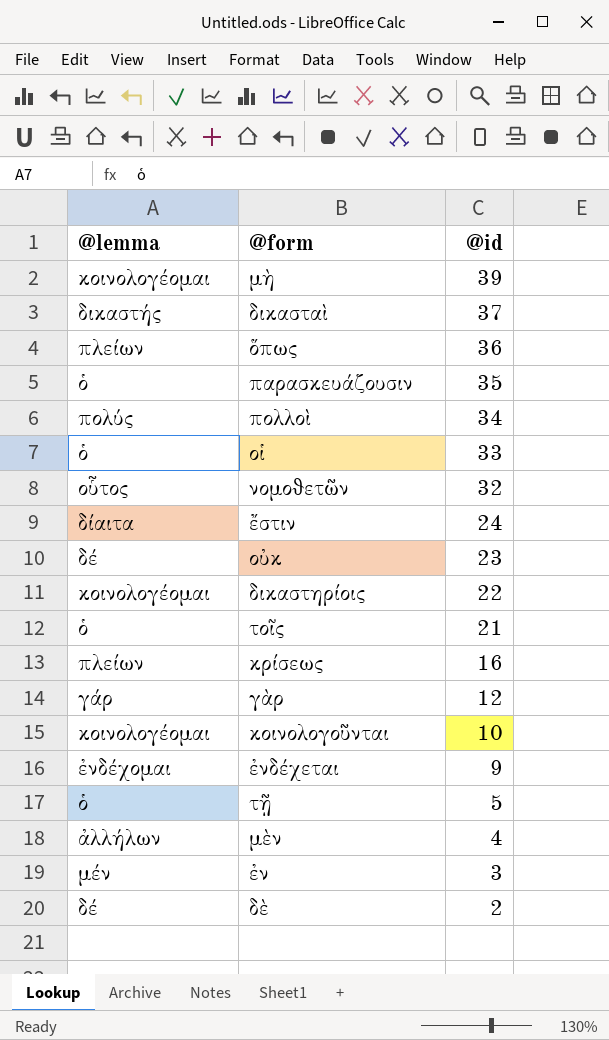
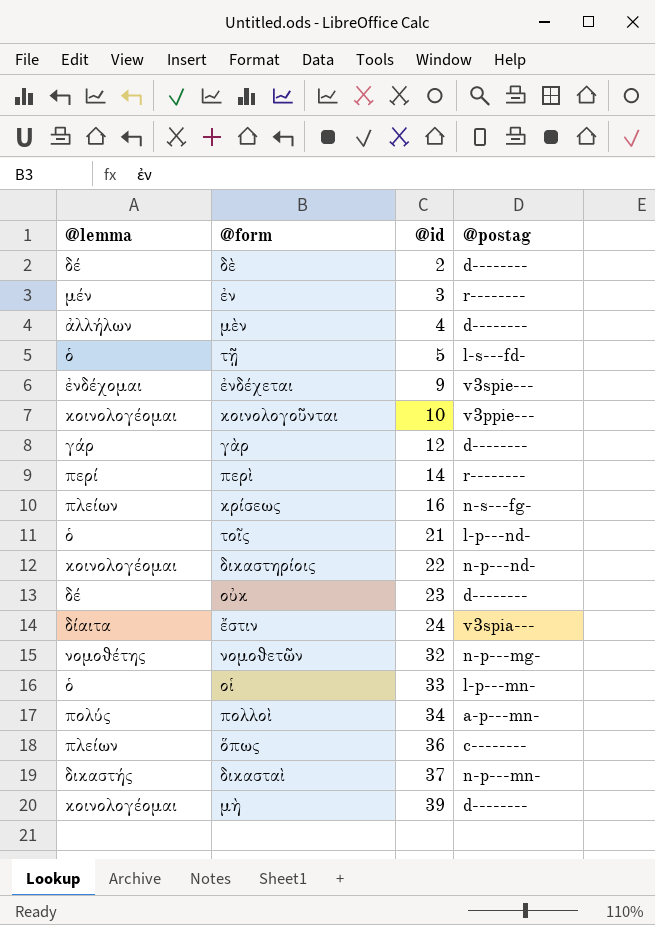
row order: @id descending -> @id ascending
column @postag | position: none -> 4
row παρασκευάζουσιν: ὁ | 35 -> none
row περὶ: none -> περί | 14 | r--------
νομοθετῶν | @lemma: οὗτος -> νομοθέτης

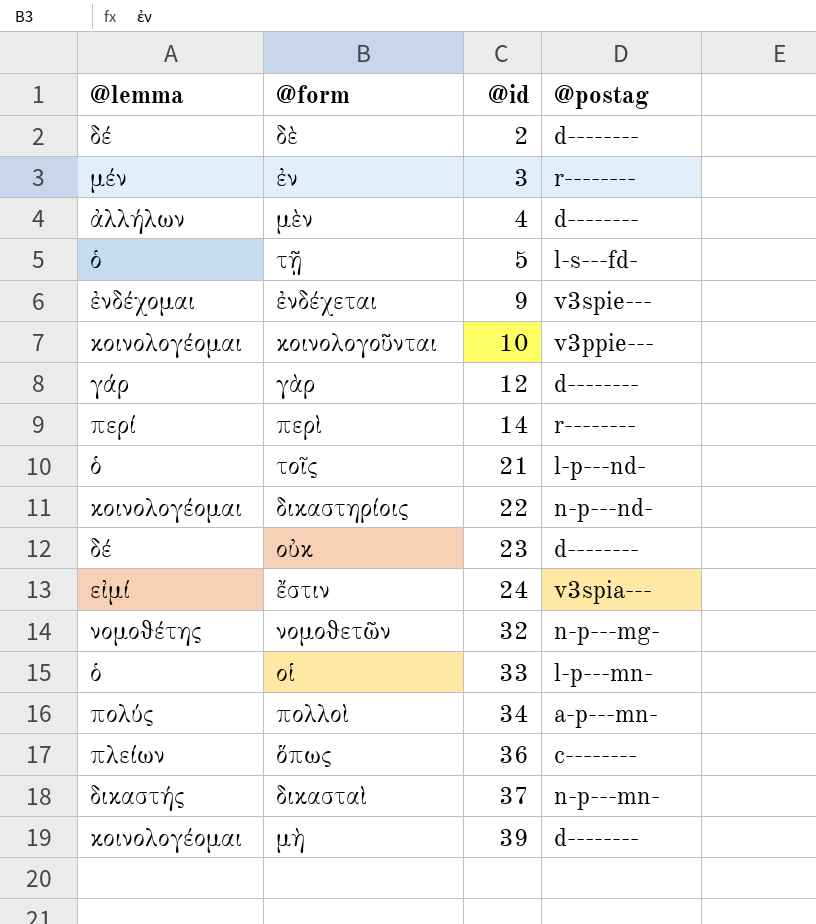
row κρίσεως: πλείων | 16 | n-s---fg- -> none
ἔστιν | @lemma: δίαιτα -> εἰμί

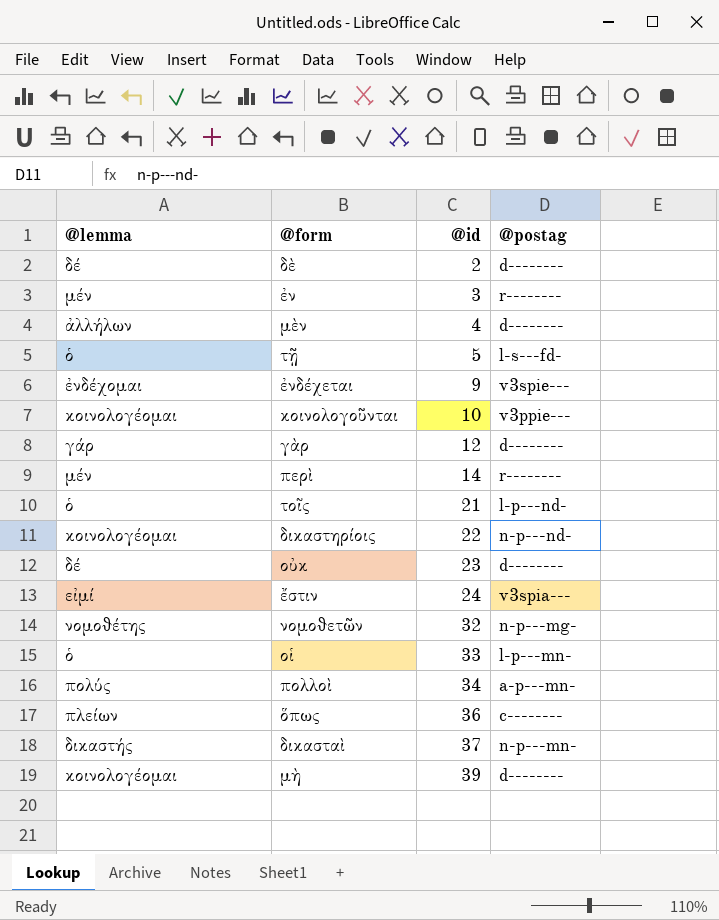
περὶ | @lemma: περί -> μέν

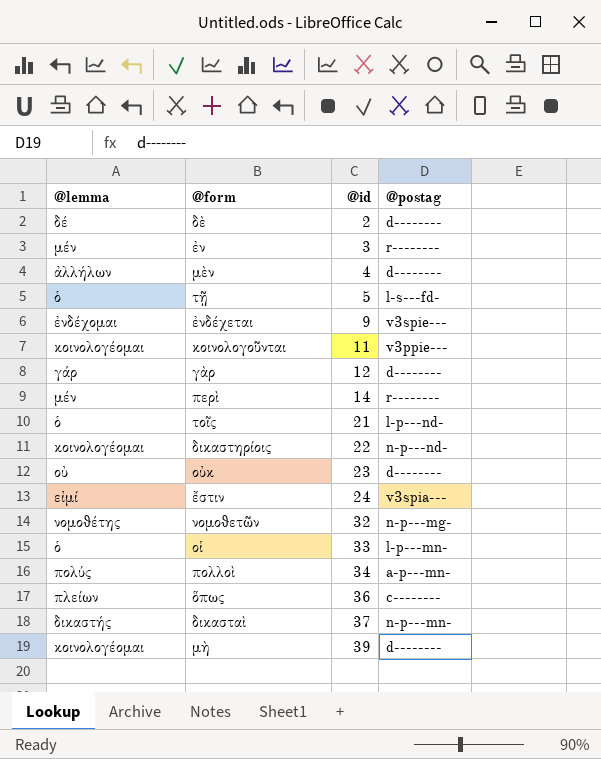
κοινολογοῦνται | @id: 10 -> 11
οὐκ | @lemma: δέ -> οὐ

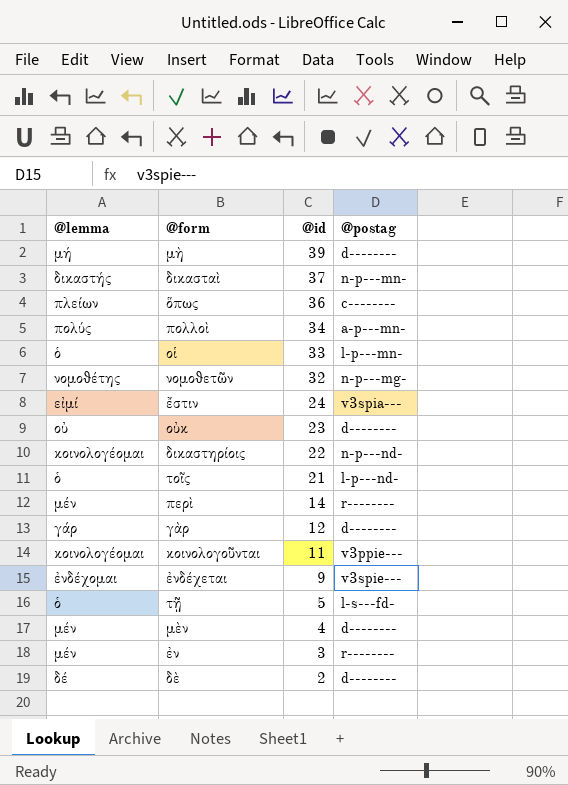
row order: @id ascending -> @id descending
μὴ | @lemma: κοινολογέομαι -> μή
μὲν | @lemma: ἀλλήλων -> μέν

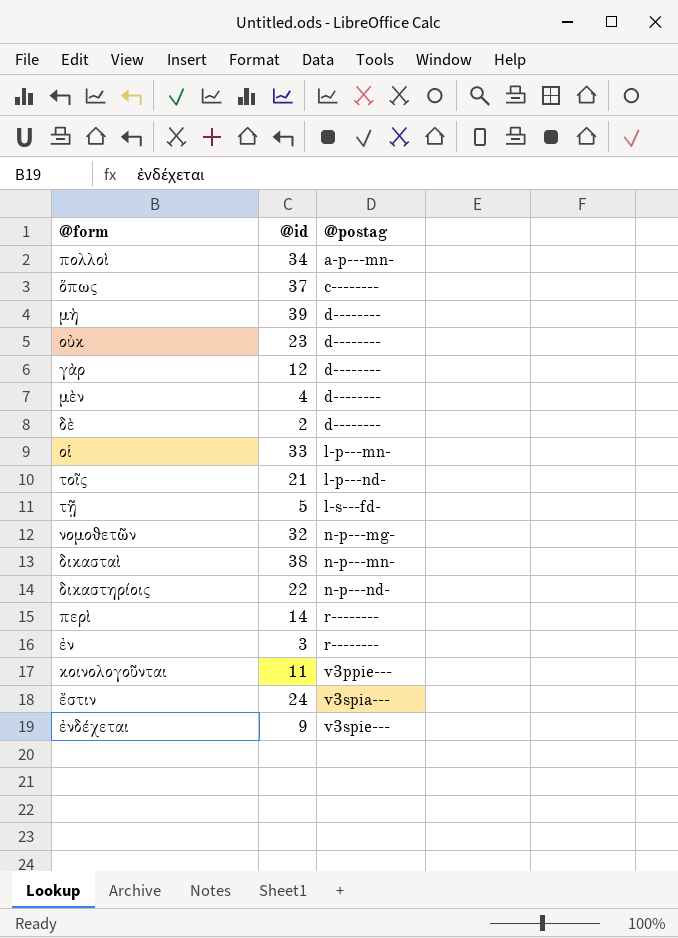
row order: @id descending -> @postag ascending
column @lemma | position: 1 -> none
ὅπως | @id: 36 -> 37
δικασταὶ | @id: 37 -> 38

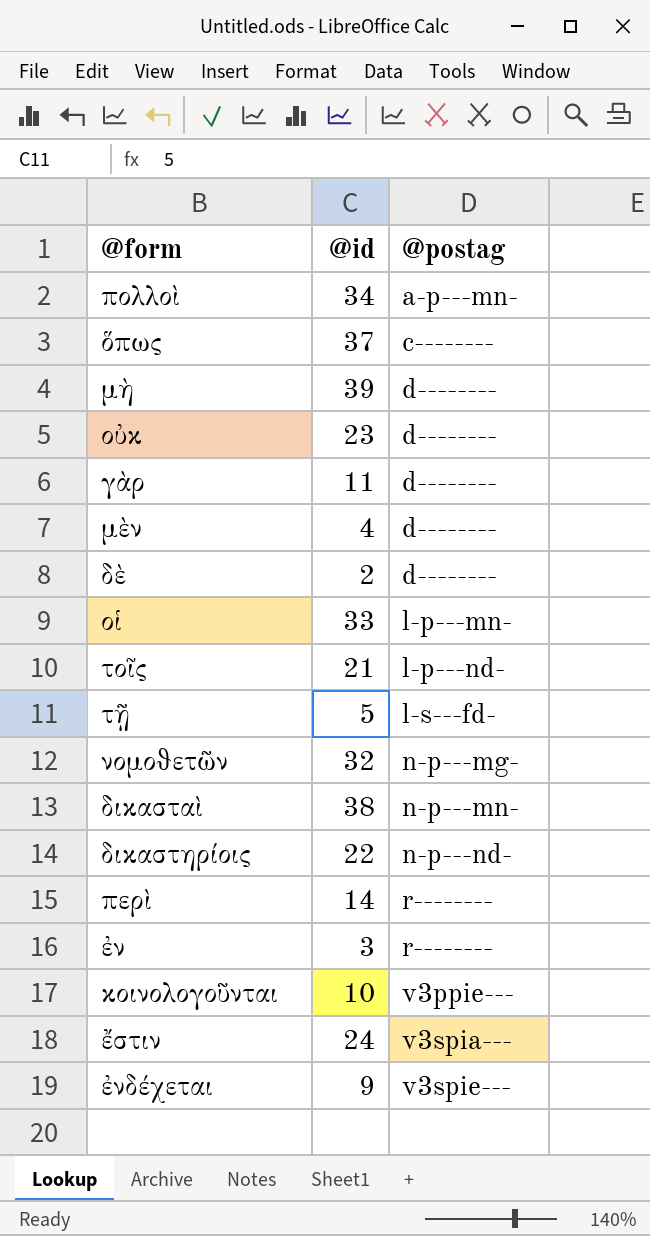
γὰρ | @id: 12 -> 11
κοινολογοῦνται | @id: 11 -> 10

